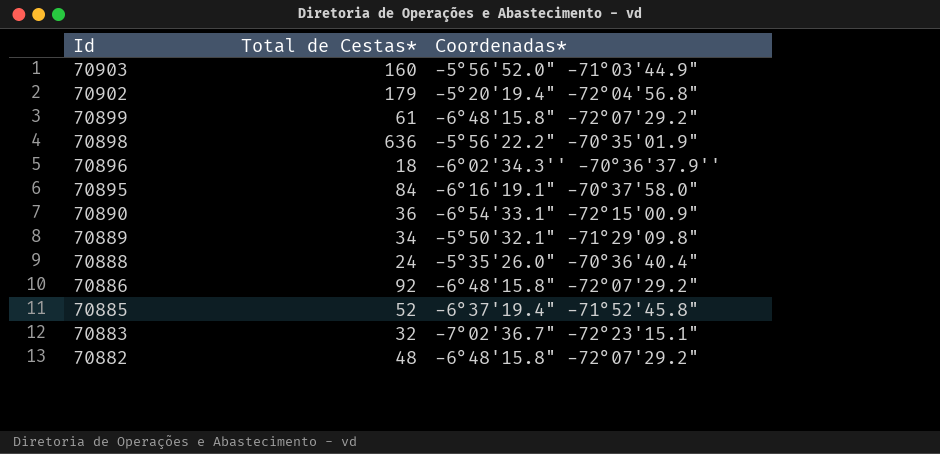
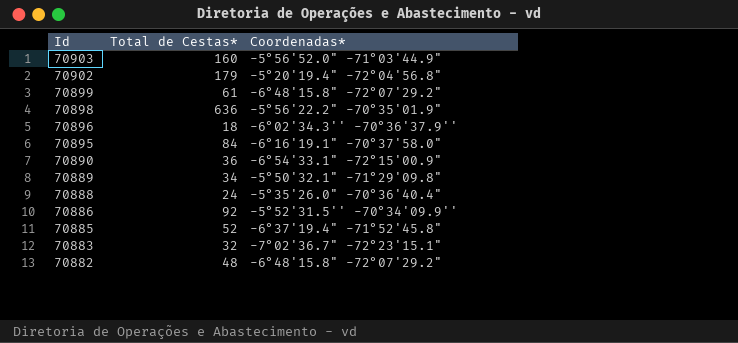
70886 | Coordenadas*: -6°48'15.8" -72°07'29.2" -> -5°52'31.5'' -70°34'09.9''

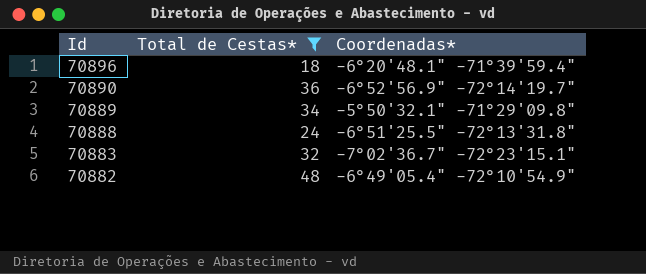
filter: none -> Total de Cestas* <= 48
70896 | Coordenadas*: -6°02'34.3'' -70°36'37.9'' -> -6°20'48.1" -71°39'59.4"
70890 | Coordenadas*: -6°54'33.1" -72°15'00.9" -> -6°52'56.9" -72°14'19.7"
70888 | Coordenadas*: -5°35'26.0" -70°36'40.4" -> -6°51'25.5" -72°13'31.8"
70882 | Coordenadas*: -6°48'15.8" -72°07'29.2" -> -6°49'05.4" -72°10'54.9"

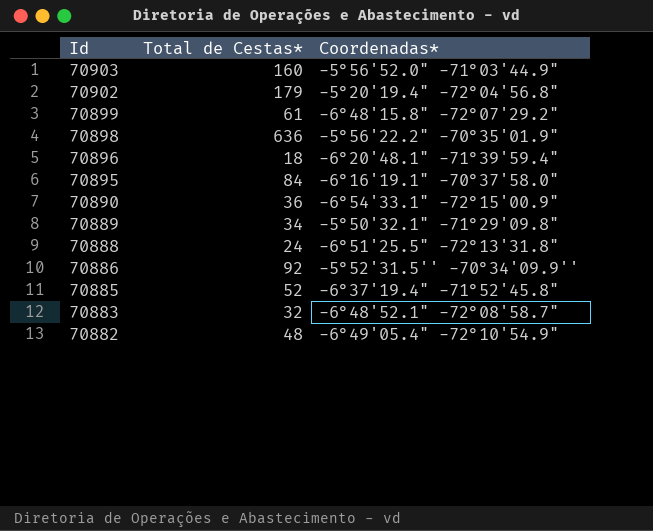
filter: Total de Cestas* <= 48 -> none
70890 | Coordenadas*: -6°52'56.9" -72°14'19.7" -> -6°54'33.1" -72°15'00.9"
70883 | Coordenadas*: -7°02'36.7" -72°23'15.1" -> -6°48'52.1" -72°08'58.7"

